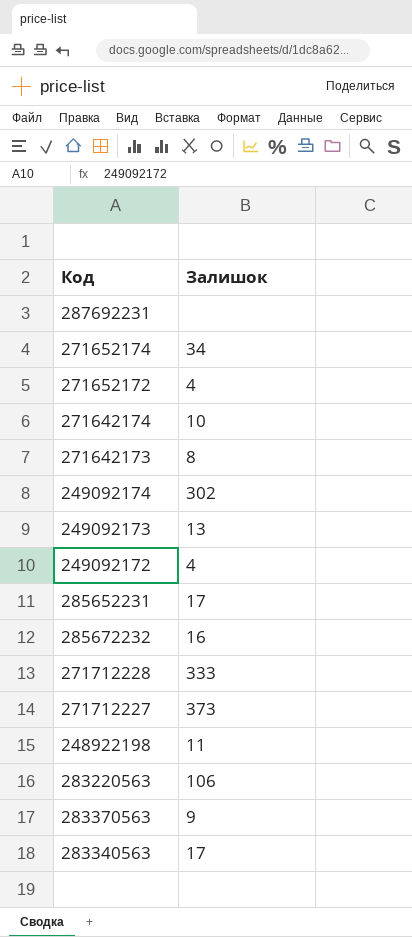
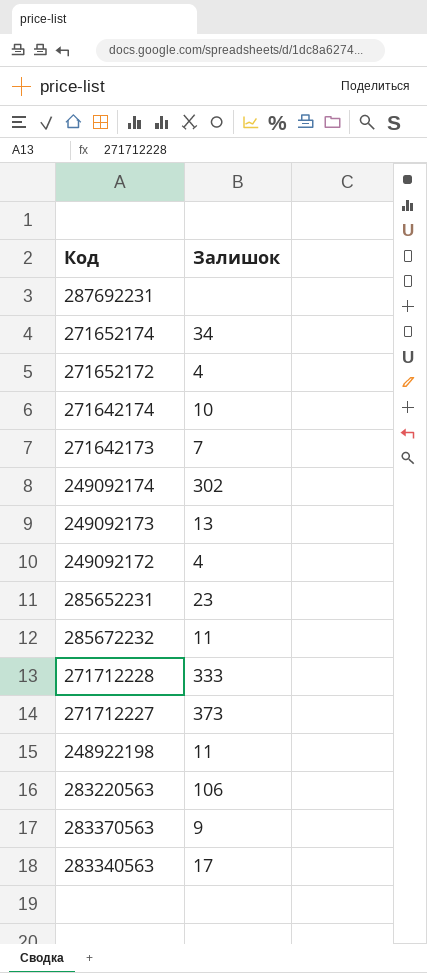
271642173 | Залишок: 8 -> 7
285652231 | Залишок: 17 -> 23
285672232 | Залишок: 16 -> 11

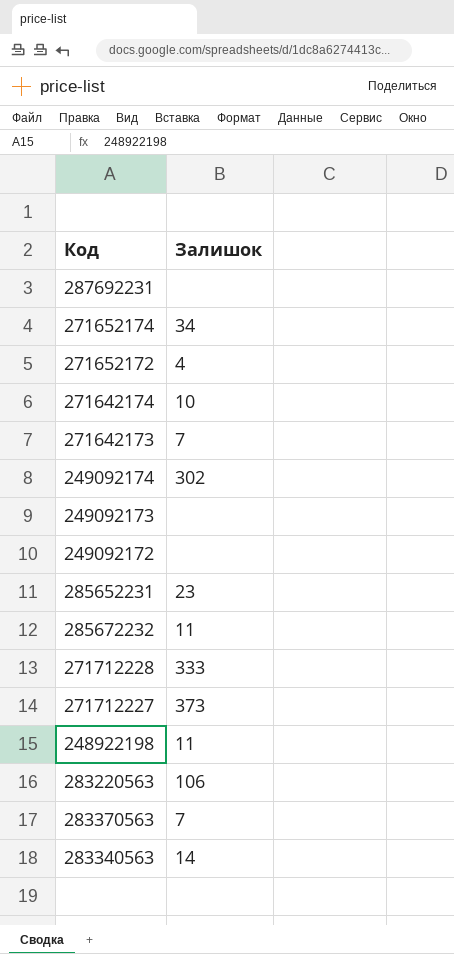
249092173 | Залишок: 13 -> none
249092172 | Залишок: 4 -> none
283370563 | Залишок: 9 -> 7
283340563 | Залишок: 17 -> 14

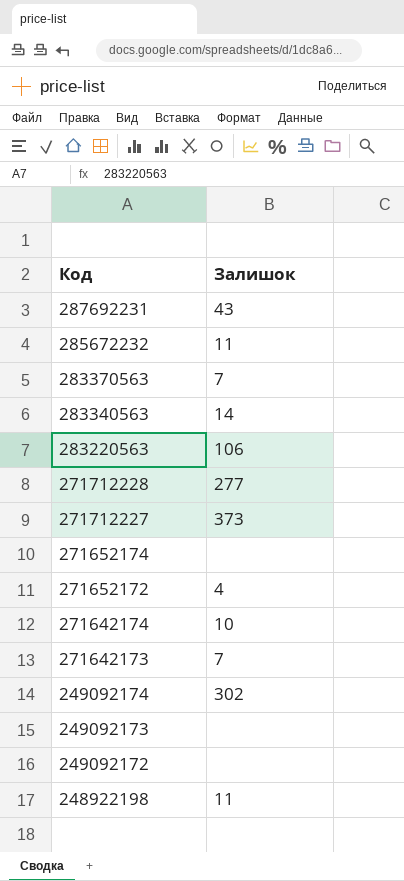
row order: none -> Код descending
row 285652231: 23 -> none
287692231 | Залишок: none -> 43
271712228 | Залишок: 333 -> 277
271652174 | Залишок: 34 -> none

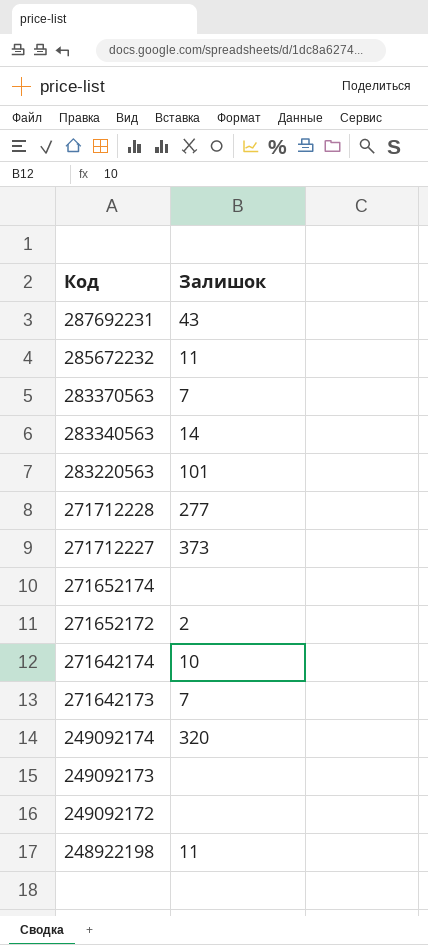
283220563 | Залишок: 106 -> 101
271652172 | Залишок: 4 -> 2
249092174 | Залишок: 302 -> 320

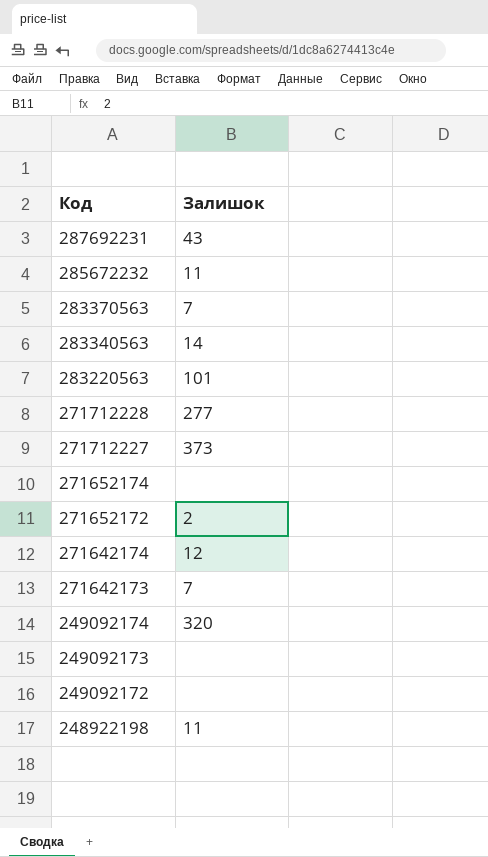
271642174 | Залишок: 10 -> 12

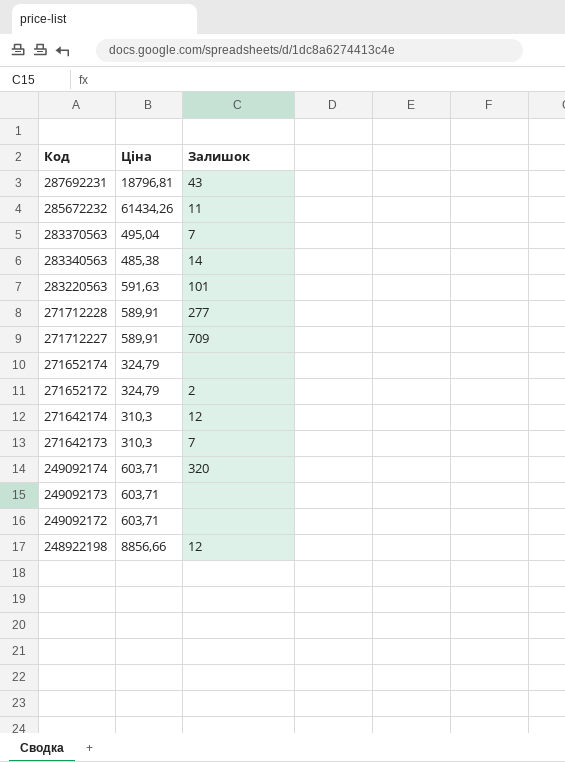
column Ціна | position: none -> 2
271712227 | Залишок: 373 -> 709
248922198 | Залишок: 11 -> 12

